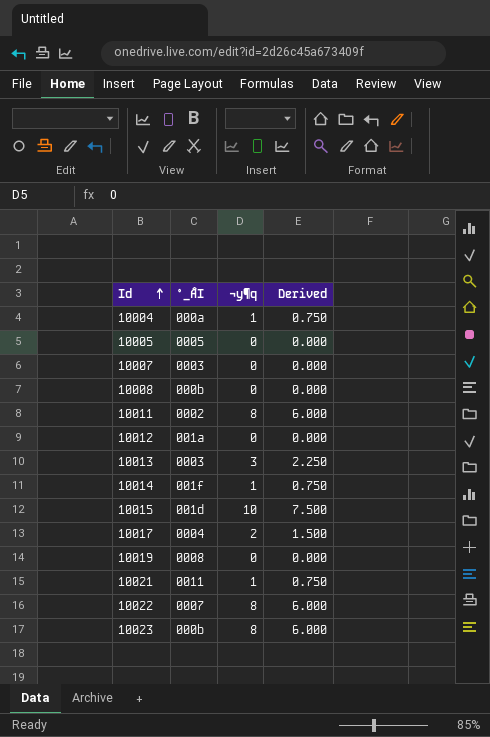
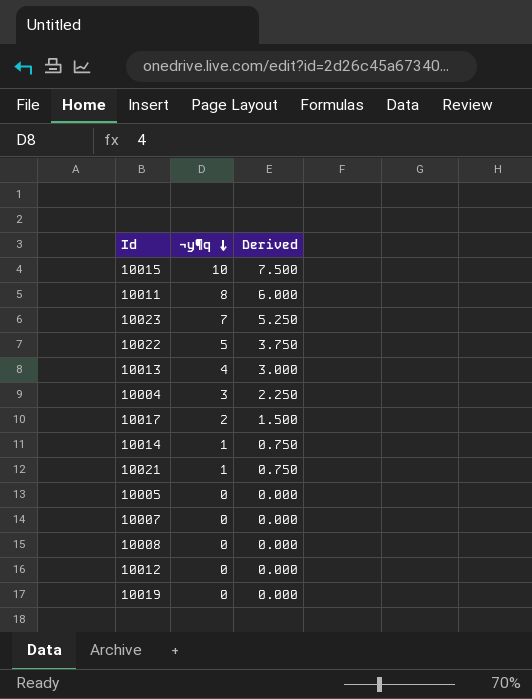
row order: Id ascending -> ¬y¶q descending
column °_ÂI | position: 2 -> none
10023 | ¬y¶q: 8 -> 7
10023 | Derived: 6.000 -> 5.250
10022 | ¬y¶q: 8 -> 5
10022 | Derived: 6.000 -> 3.750
10013 | ¬y¶q: 3 -> 4
10013 | Derived: 2.250 -> 3.000
10004 | ¬y¶q: 1 -> 3
10004 | Derived: 0.750 -> 2.250

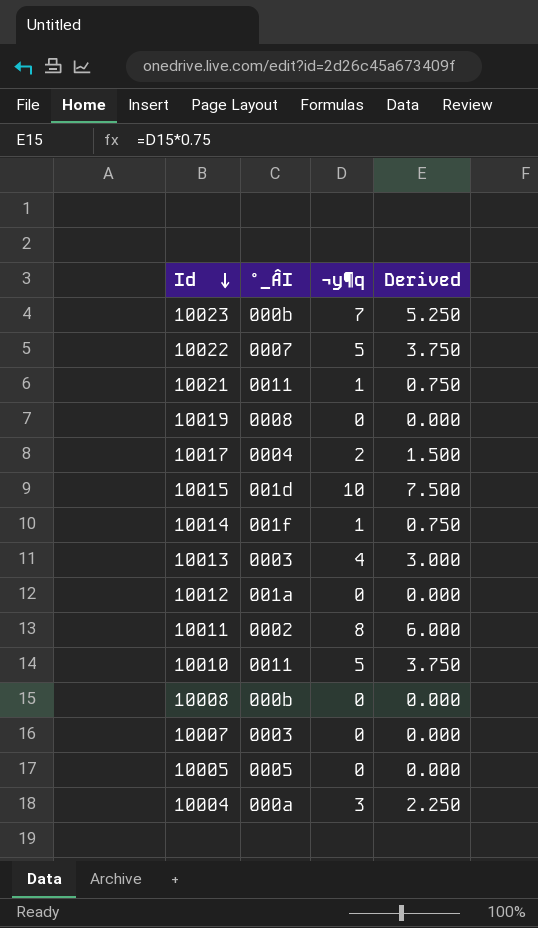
row order: ¬y¶q descending -> Id descending
column °_ÂI | position: none -> 2
row 10010: none -> 0011 | 5 | 3.750

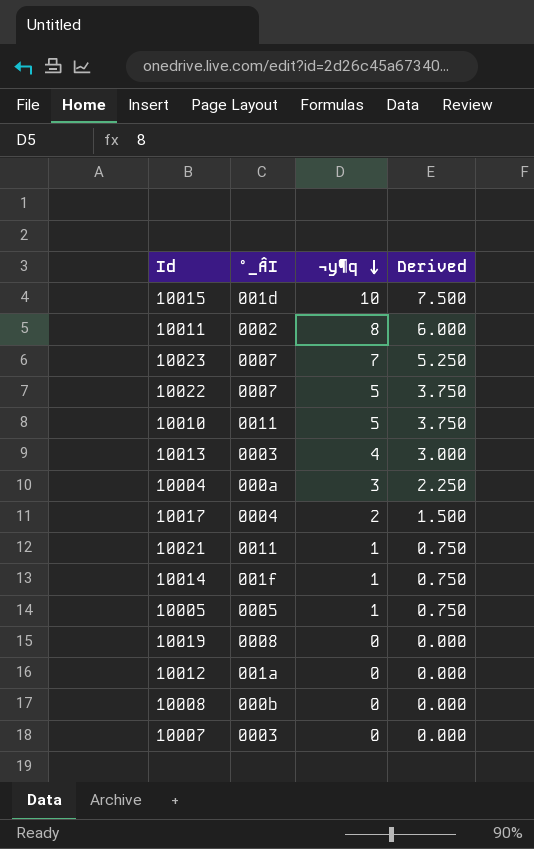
row order: Id descending -> ¬y¶q descending
10023 | °_ÂI: 000b -> 0007
10005 | ¬y¶q: 0 -> 1
10005 | Derived: 0.000 -> 0.750

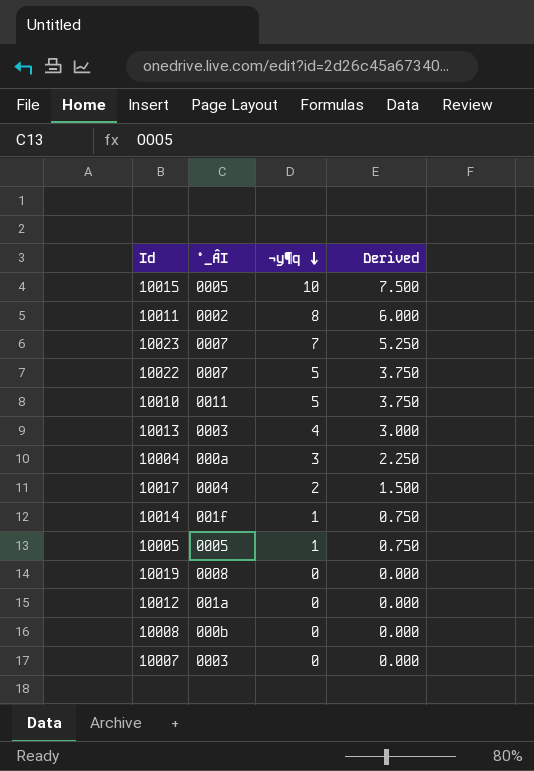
row 10021: 0011 | 1 | 0.750 -> none
10015 | °_ÂI: 001d -> 0005

